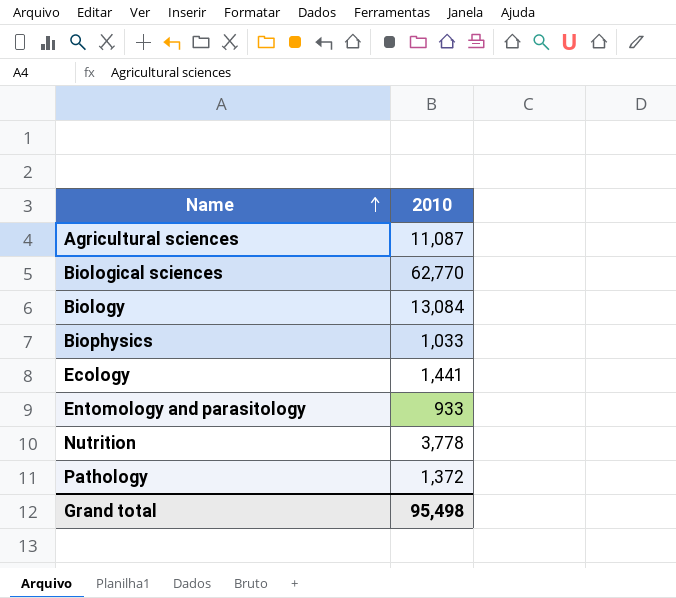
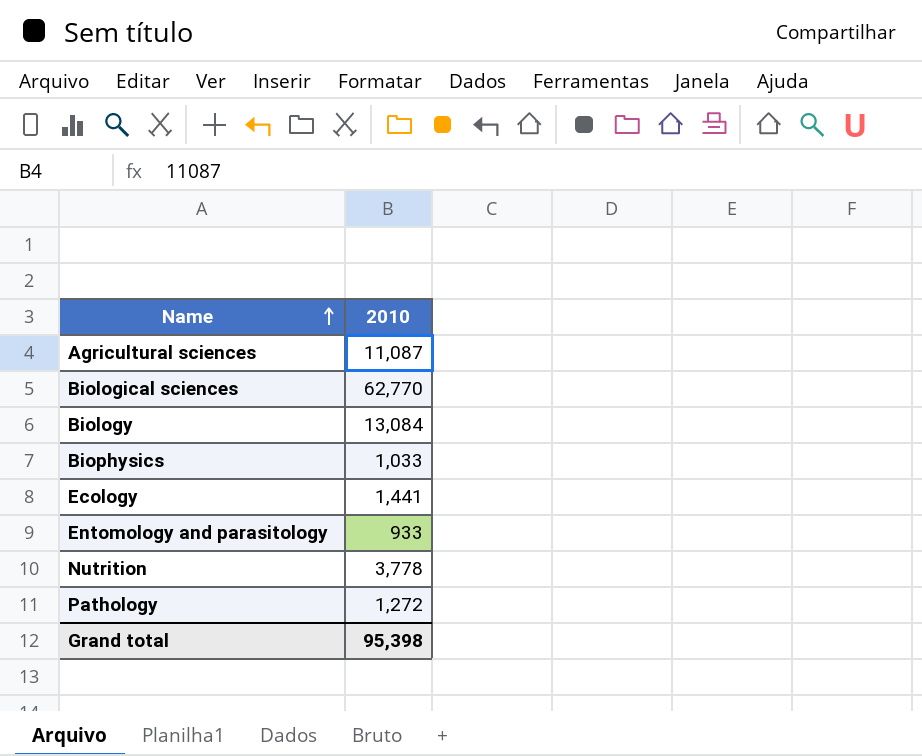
Pathology | 2010: 1,372 -> 1,272
Grand total | 2010: 95,498 -> 95,398

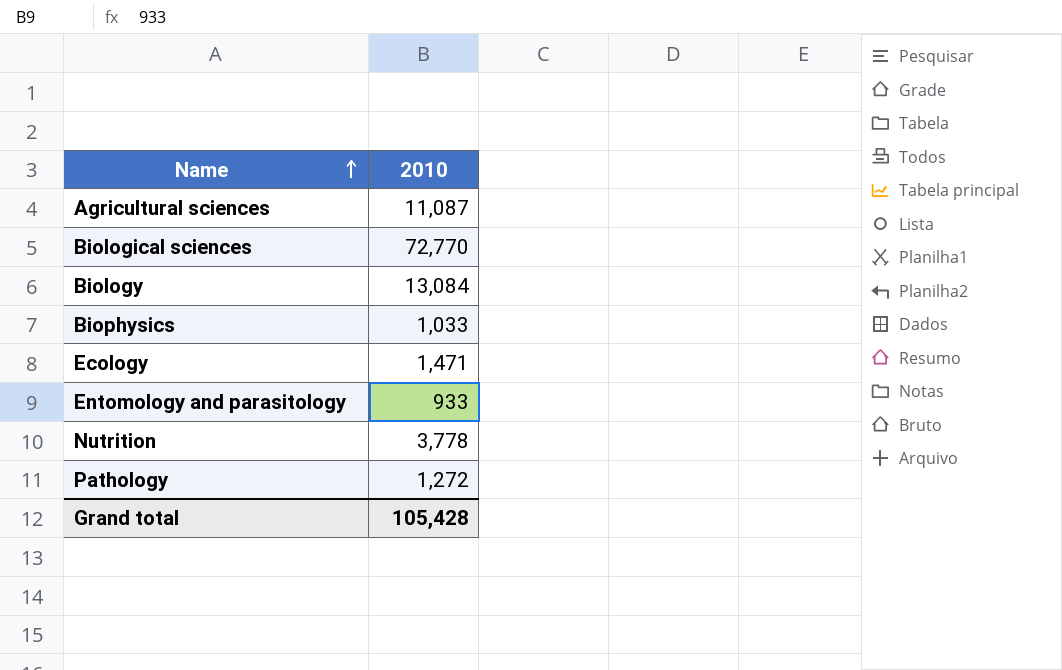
Biological sciences | 2010: 62,770 -> 72,770
Ecology | 2010: 1,441 -> 1,471
Grand total | 2010: 95,398 -> 105,428

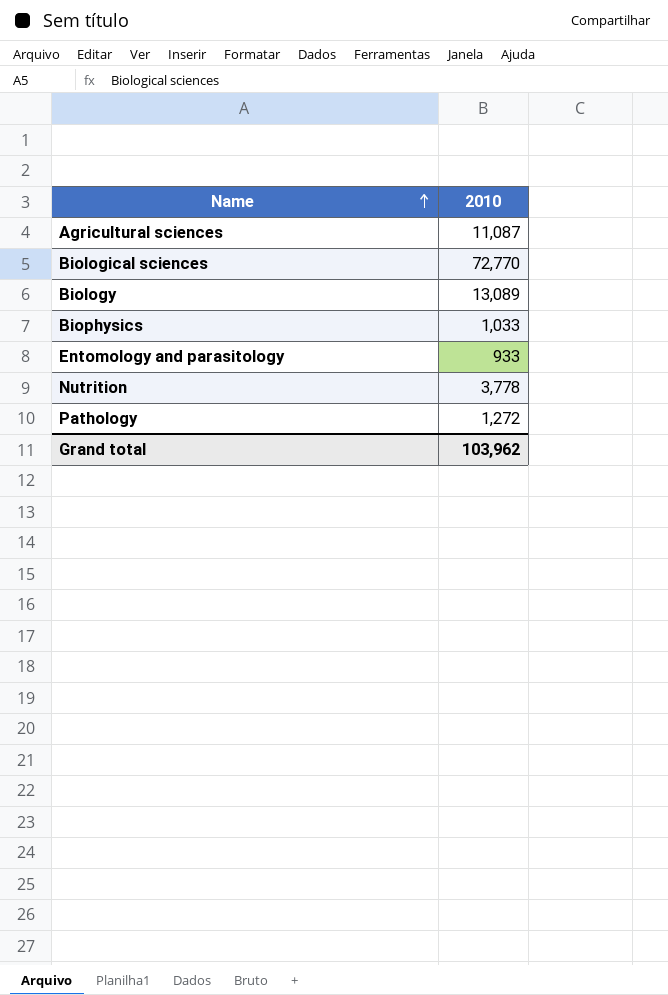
row Ecology: 1,471 -> none
Biology | 2010: 13,084 -> 13,089
Grand total | 2010: 105,428 -> 103,962

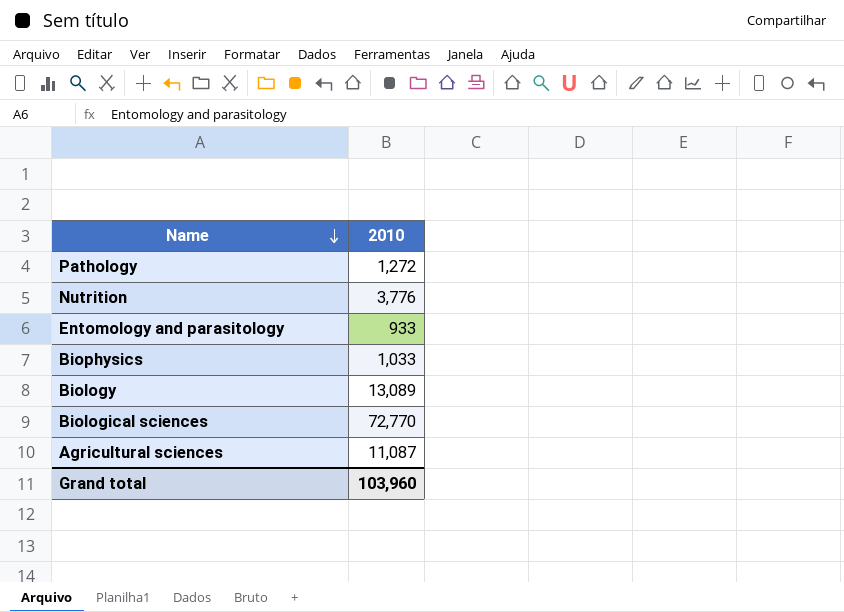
row order: Name ascending -> Name descending
Nutrition | 2010: 3,778 -> 3,776
Grand total | 2010: 103,962 -> 103,960

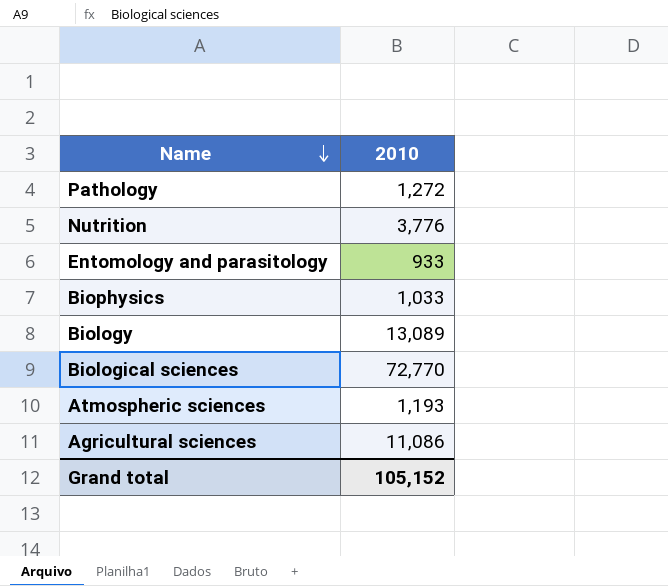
row Atmospheric sciences: none -> 1,193
Agricultural sciences | 2010: 11,087 -> 11,086
Grand total | 2010: 103,960 -> 105,152

